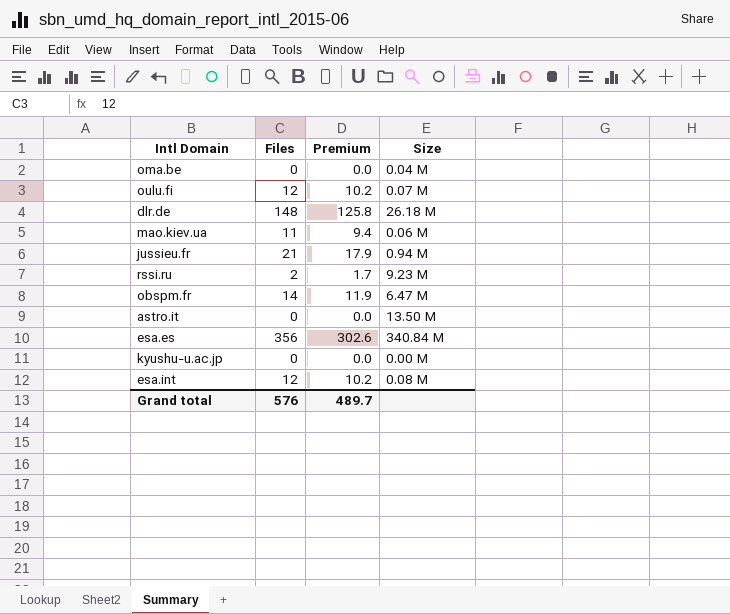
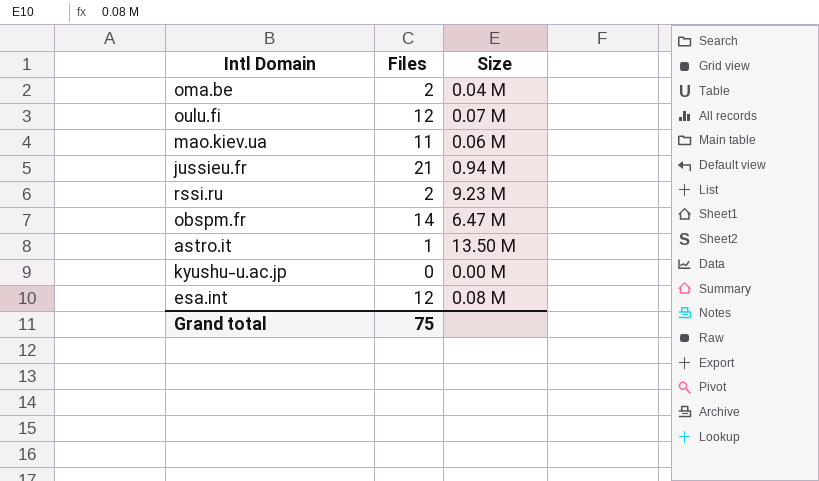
column Premium | formula: [Files] * 0.85 -> none
row dlr.de: 148 | 125.8 | 26.18 M -> none
row esa.es: 356 | 302.6 | 340.84 M -> none
oma.be | Files: 0 -> 2
astro.it | Files: 0 -> 1
Grand total | Files: 576 -> 75

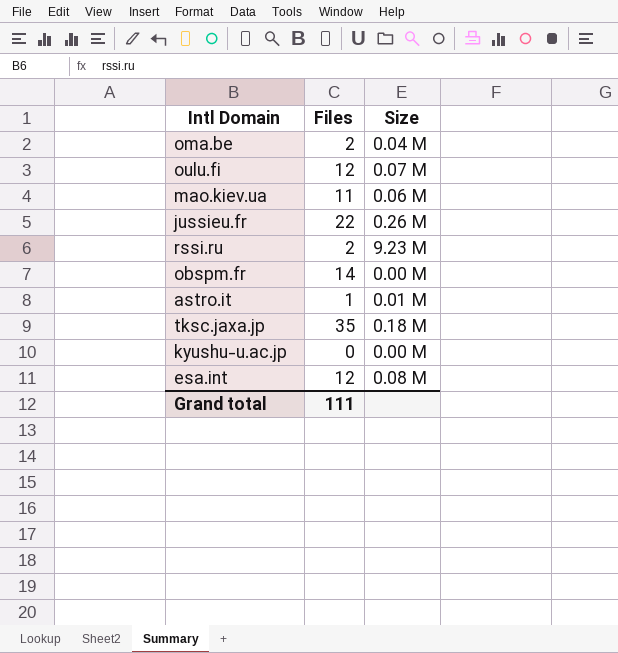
jussieu.fr | Files: 21 -> 22
jussieu.fr | Size: 0.94 M -> 0.26 M
obspm.fr | Size: 6.47 M -> 0.00 M
astro.it | Size: 13.50 M -> 0.01 M
row tksc.jaxa.jp: none -> 35 | 0.18 M
Grand total | Files: 75 -> 111

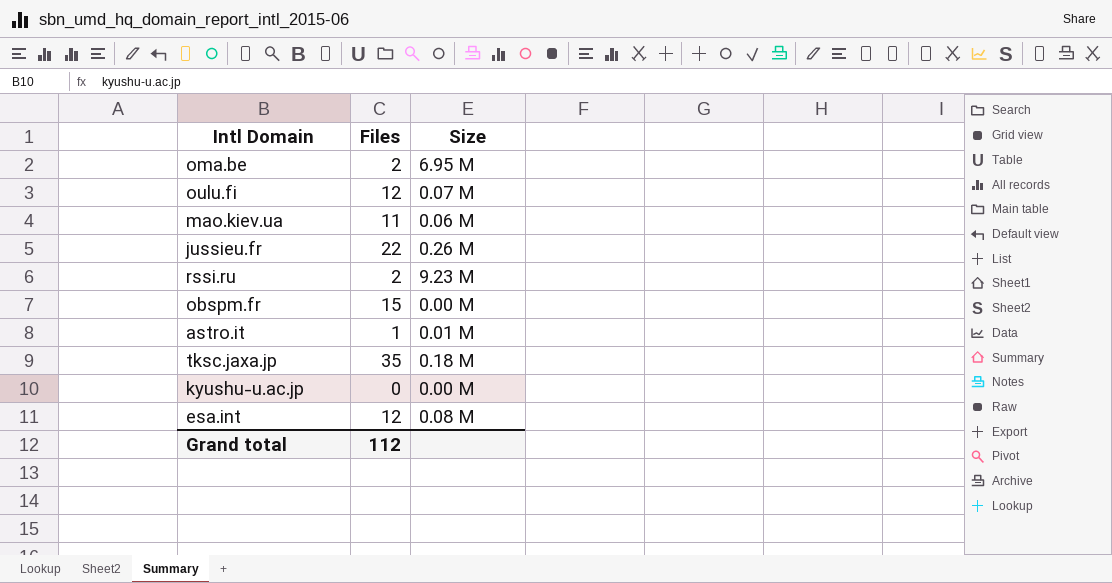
oma.be | Size: 0.04 M -> 6.95 M
obspm.fr | Files: 14 -> 15
Grand total | Files: 111 -> 112

